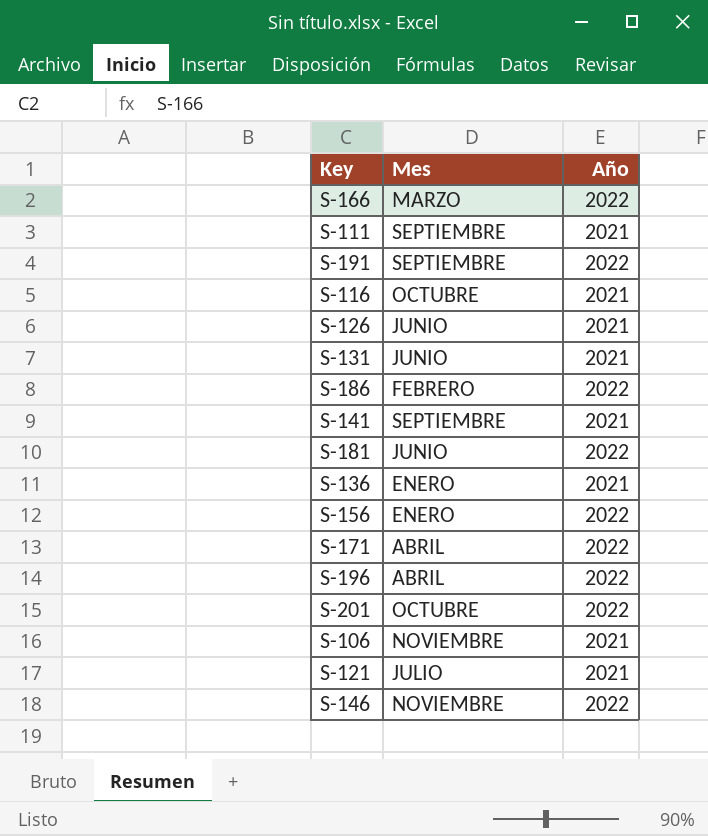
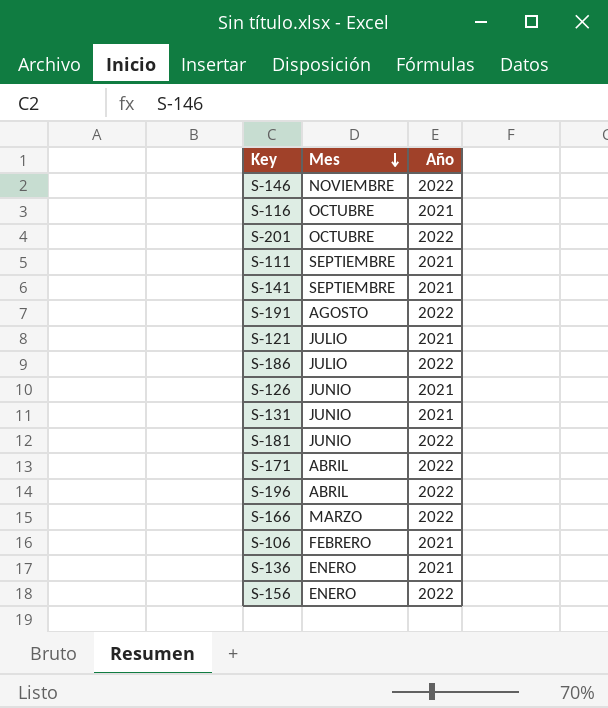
row order: none -> Mes descending
S-191 | Mes: SEPTIEMBRE -> AGOSTO
S-186 | Mes: FEBRERO -> JULIO
S-106 | Mes: NOVIEMBRE -> FEBRERO

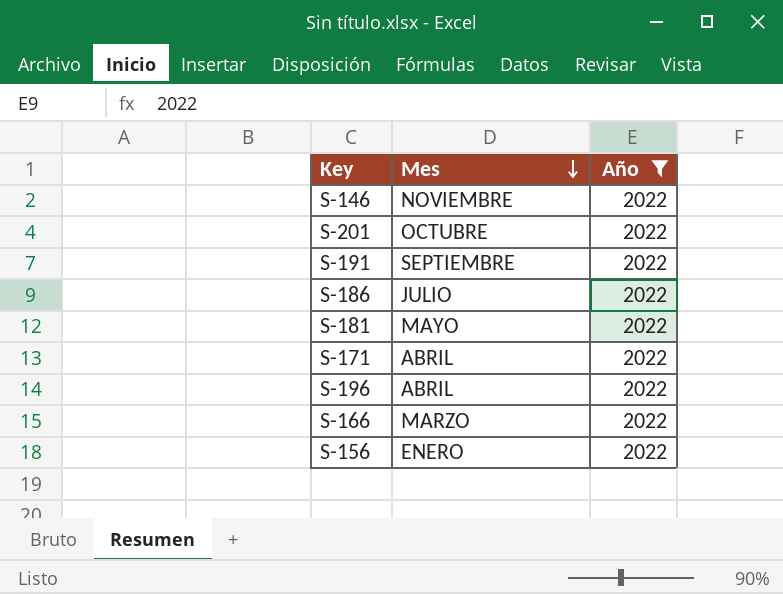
filter: none -> Año = 2022
S-191 | Mes: AGOSTO -> SEPTIEMBRE
S-181 | Mes: JUNIO -> MAYO

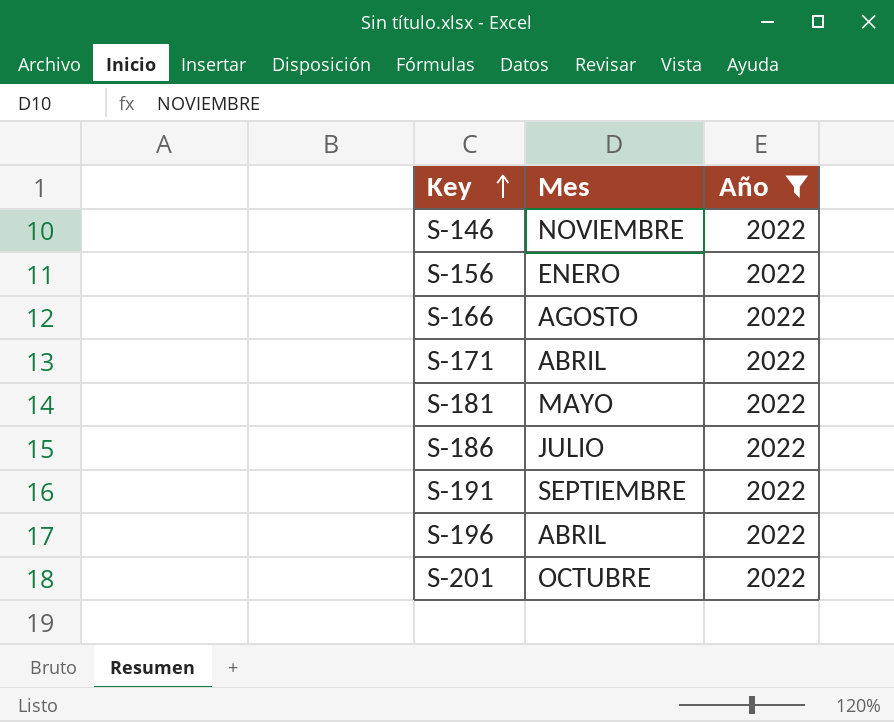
row order: Mes descending -> Key ascending
S-166 | Mes: MARZO -> AGOSTO

